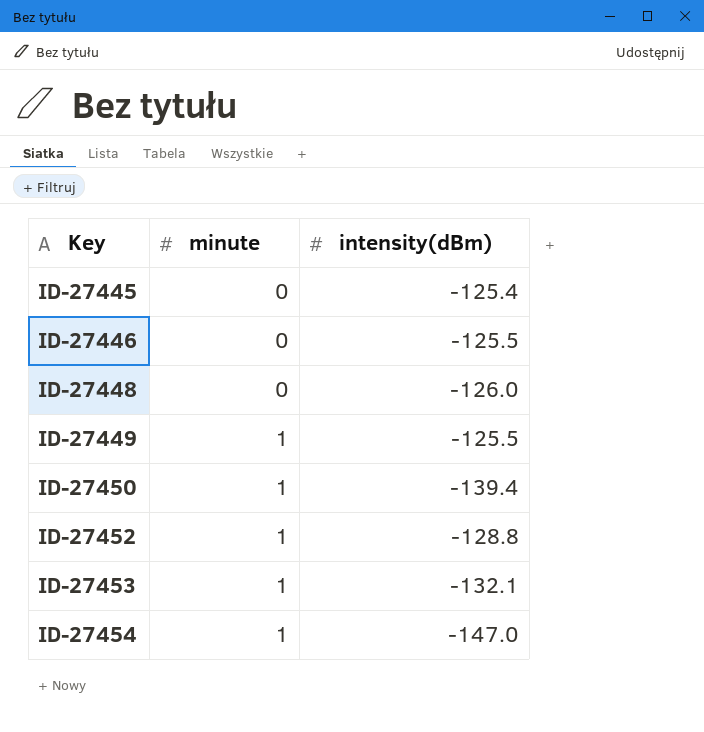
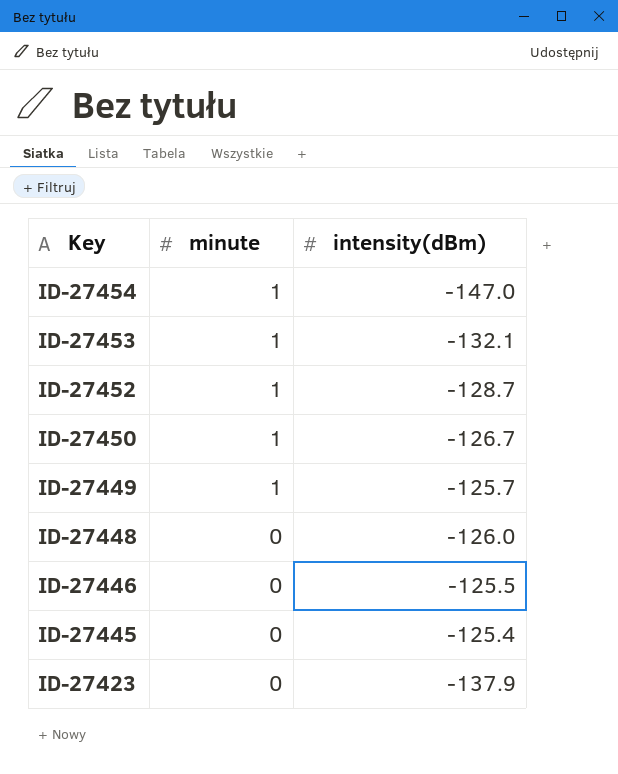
row order: Key ascending -> Key descending
ID-27452 | intensity(dBm): -128.8 -> -128.7
ID-27450 | intensity(dBm): -139.4 -> -126.7
ID-27449 | intensity(dBm): -125.5 -> -125.7
row ID-27423: none -> 0 | -137.9

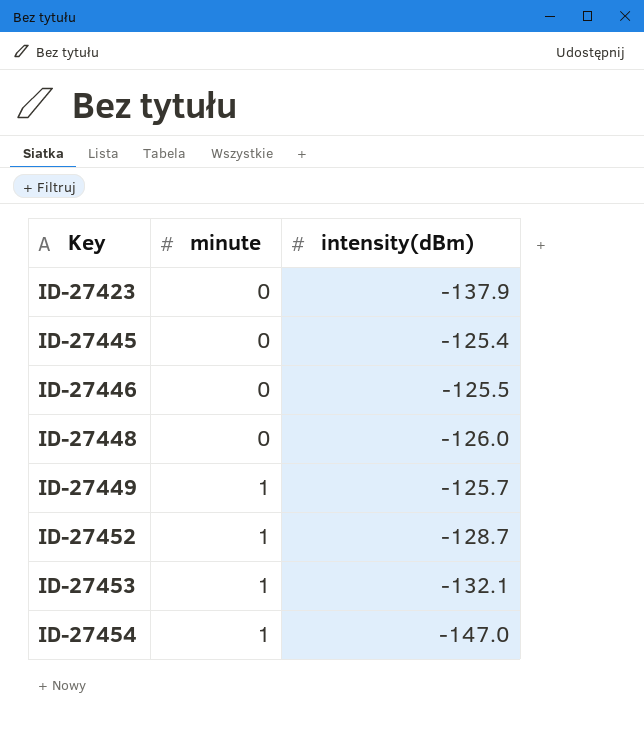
row order: Key descending -> Key ascending
row ID-27450: 1 | -126.7 -> none

